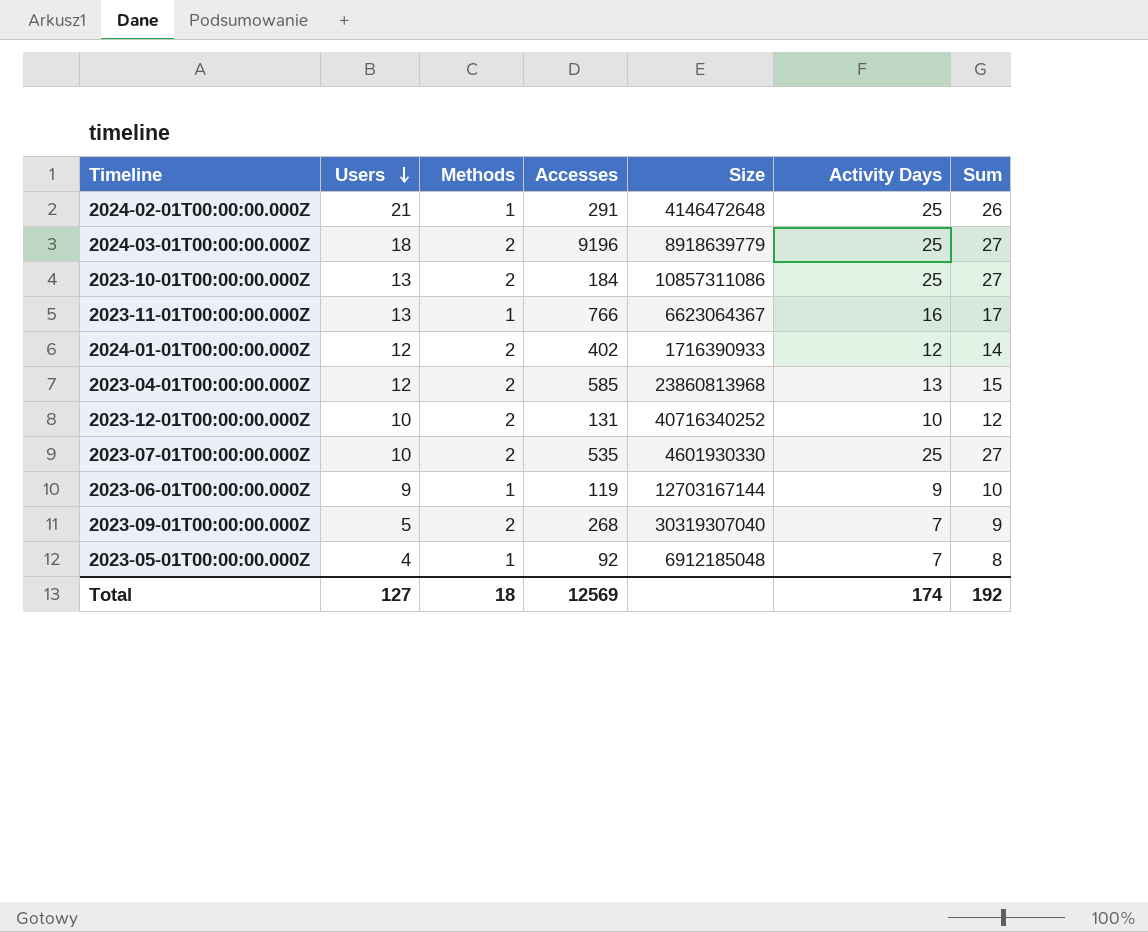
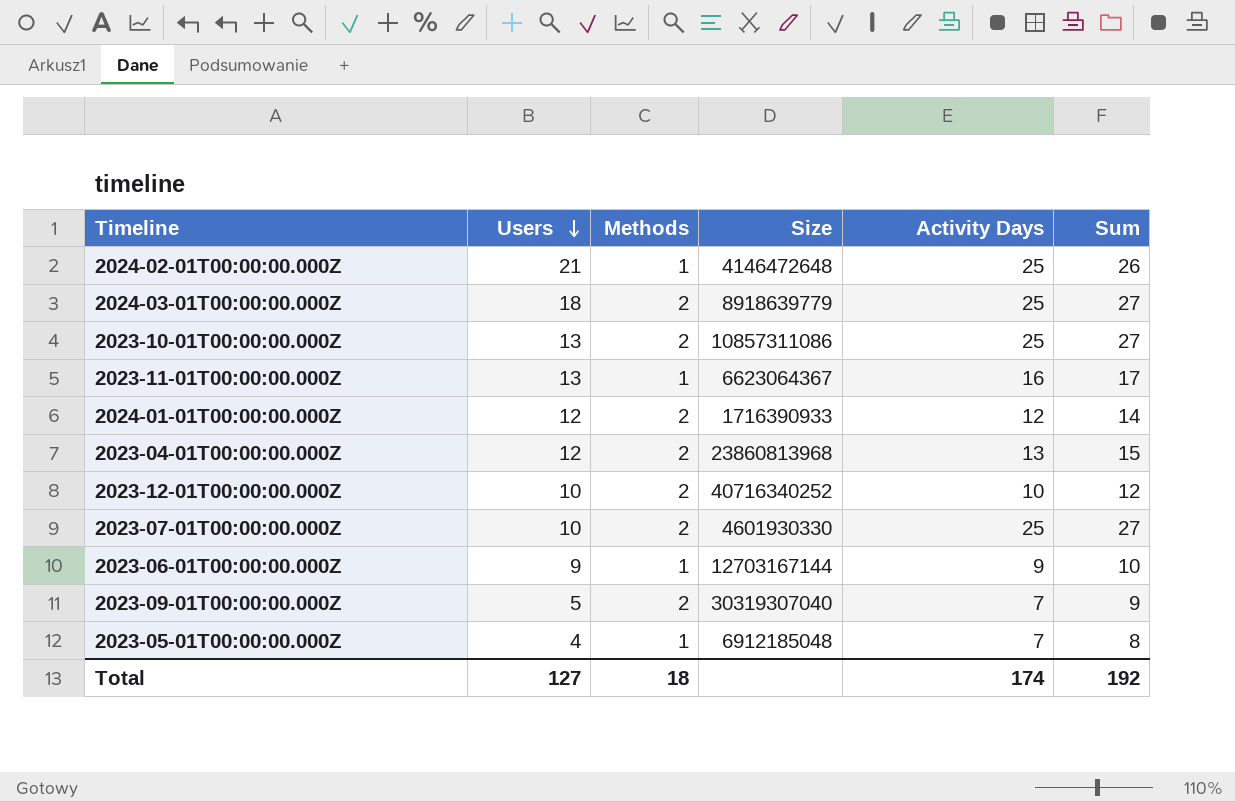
column Accesses | position: 4 -> none

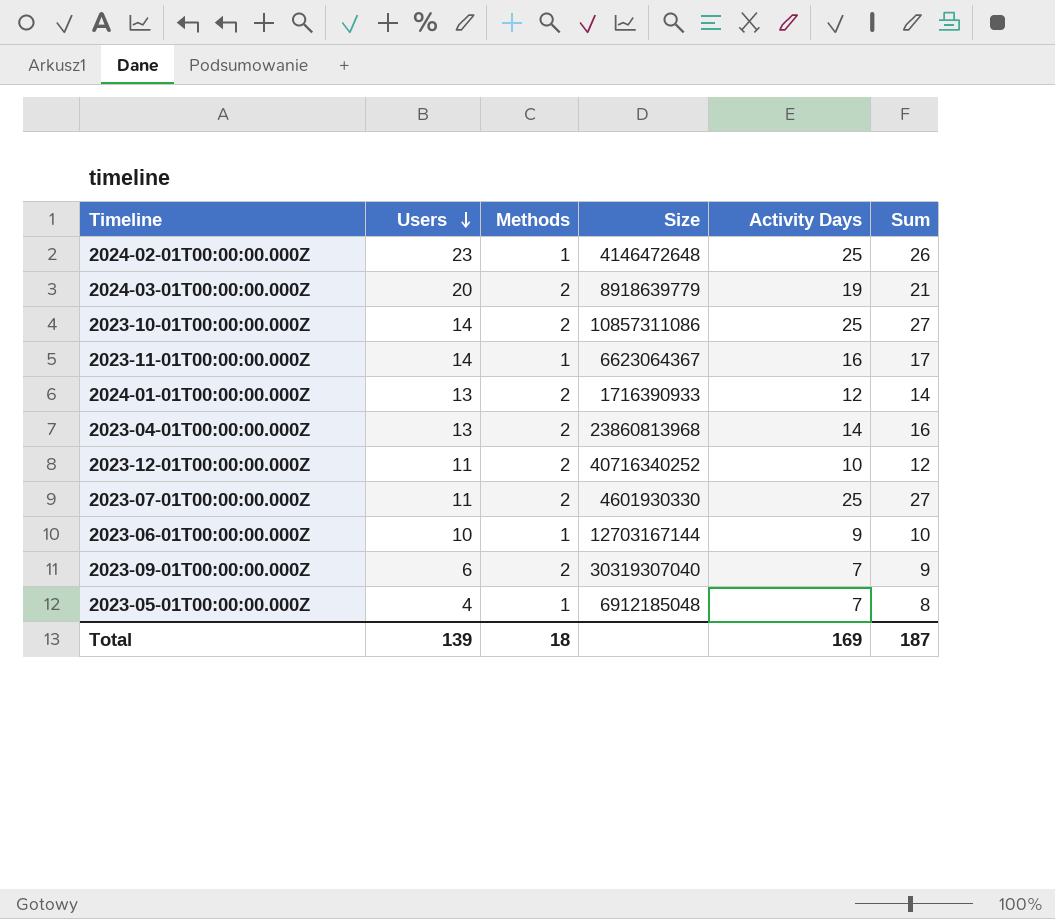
2024-02-01T00:00:00.000Z | Users: 21 -> 23
2024-03-01T00:00:00.000Z | Users: 18 -> 20
2024-03-01T00:00:00.000Z | Activity Days: 25 -> 19
2024-03-01T00:00:00.000Z | Sum: 27 -> 21
2023-10-01T00:00:00.000Z | Users: 13 -> 14
2023-11-01T00:00:00.000Z | Users: 13 -> 14
2024-01-01T00:00:00.000Z | Users: 12 -> 13
2023-04-01T00:00:00.000Z | Users: 12 -> 13
2023-04-01T00:00:00.000Z | Activity Days: 13 -> 14
2023-04-01T00:00:00.000Z | Sum: 15 -> 16
2023-12-01T00:00:00.000Z | Users: 10 -> 11
2023-07-01T00:00:00.000Z | Users: 10 -> 11
2023-06-01T00:00:00.000Z | Users: 9 -> 10
2023-09-01T00:00:00.000Z | Users: 5 -> 6
Total | Users: 127 -> 139
Total | Activity Days: 174 -> 169
Total | Sum: 192 -> 187

